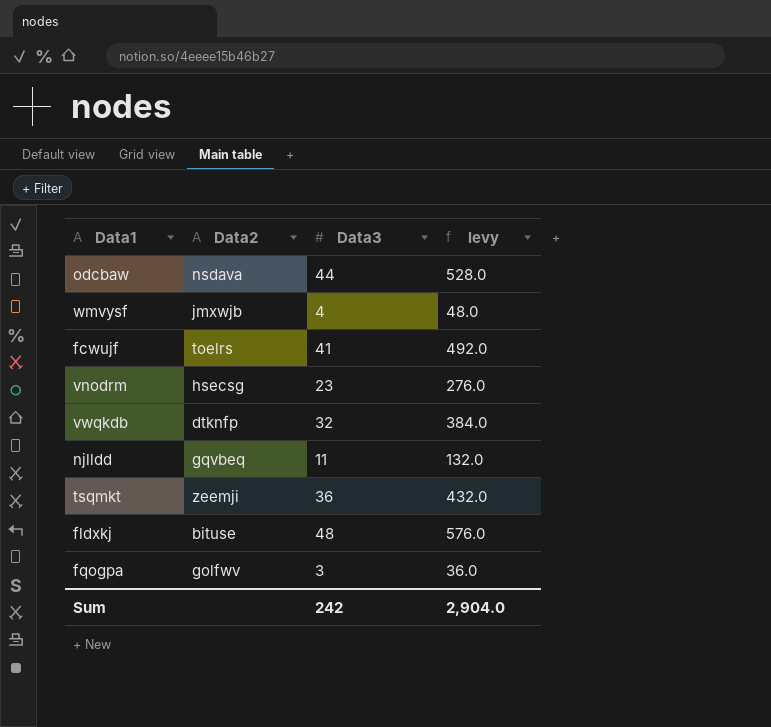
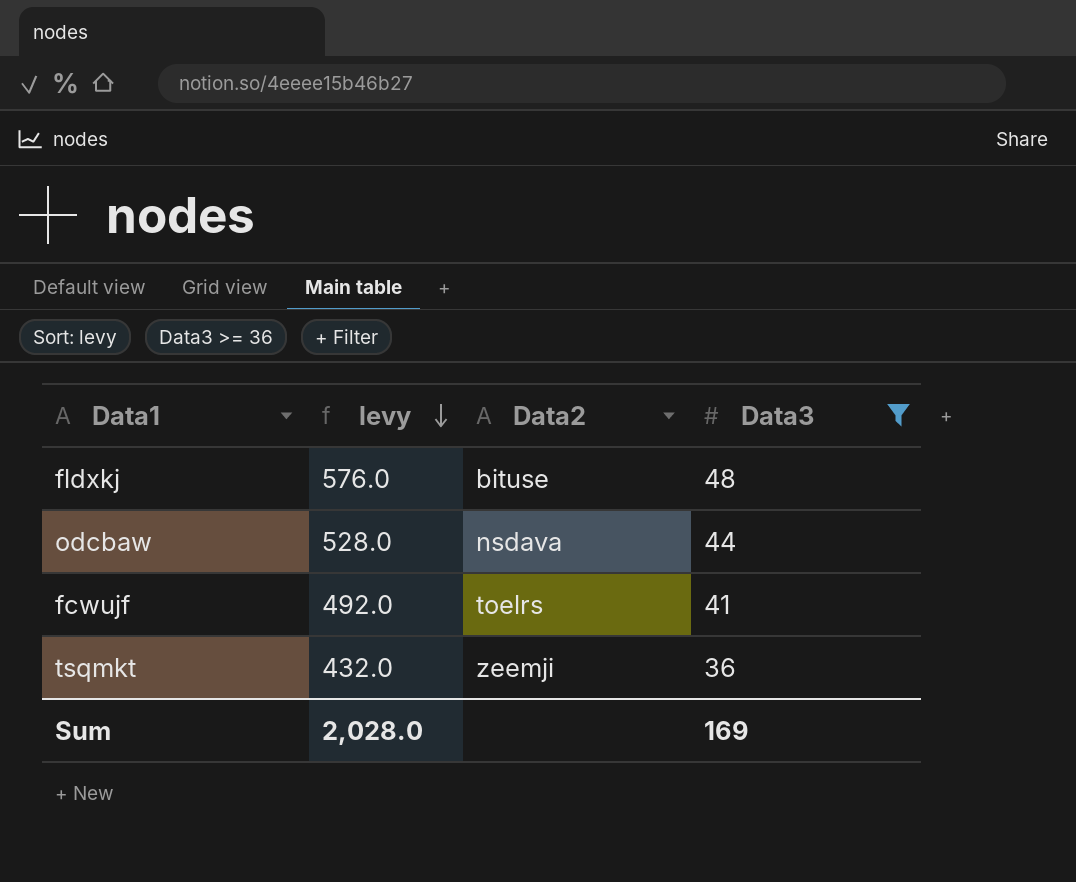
filter: none -> Data3 >= 36
row order: none -> levy descending
column levy | position: 4 -> 2
Sum | levy: 2,904.0 -> 2,028.0
Sum | Data3: 242 -> 169

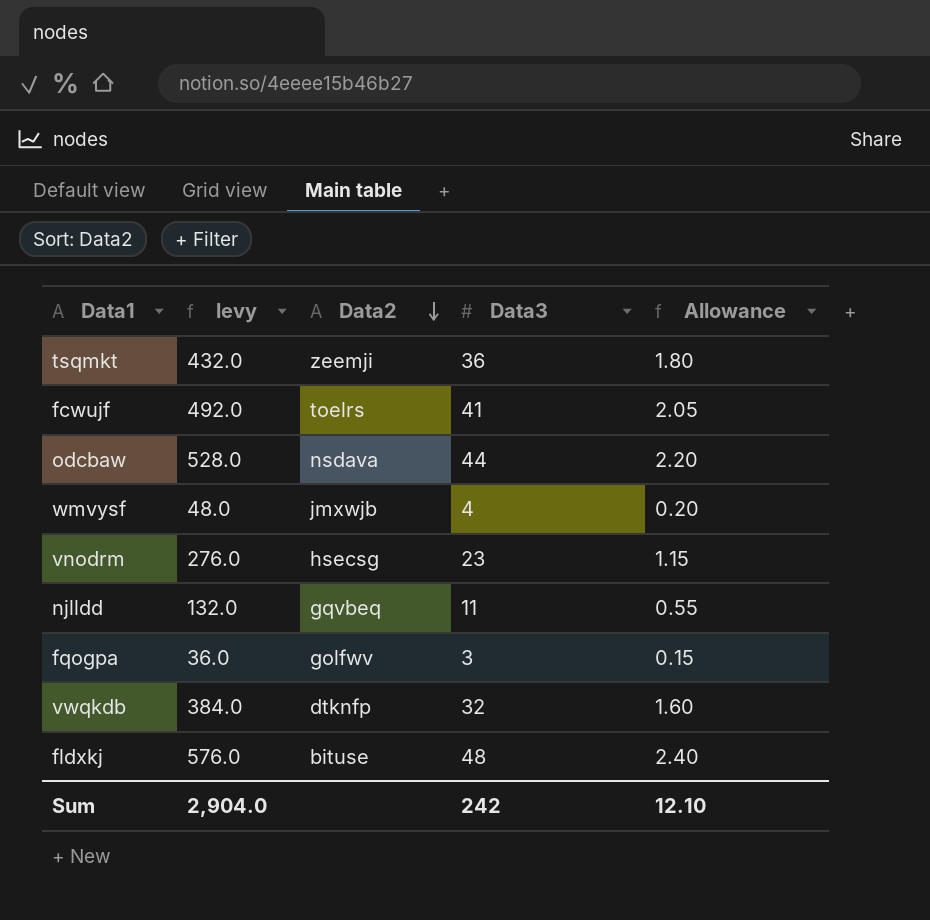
filter: Data3 >= 36 -> none
row order: levy descending -> Data2 descending
column Allowance | formula: none -> [Data3] * 0.05
Sum | levy: 2,028.0 -> 2,904.0
Sum | Data3: 169 -> 242

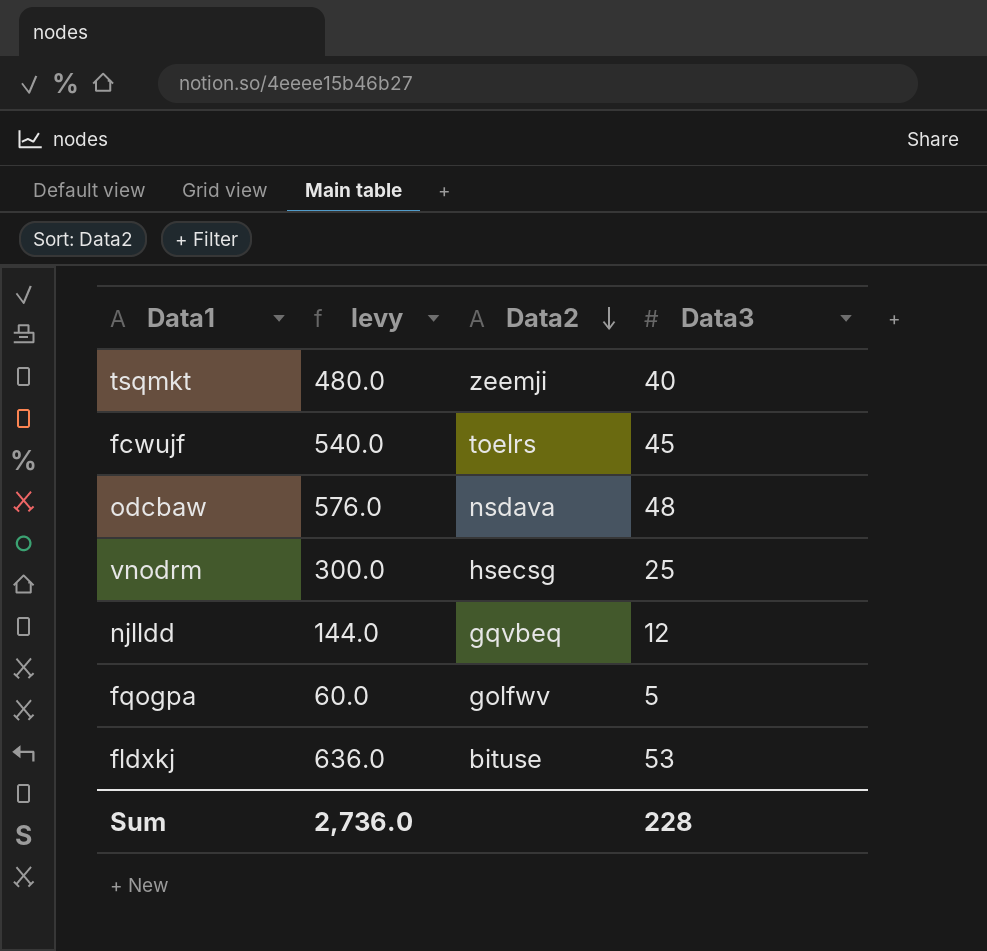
column Allowance | formula: [Data3] * 0.05 -> none
row wmvysf: 48.0 | jmxwjb | 4 | 0.20 -> none
row vwqkdb: 384.0 | dtknfp | 32 | 1.60 -> none
tsqmkt | levy: 432.0 -> 480.0
tsqmkt | Data3: 36 -> 40
fcwujf | levy: 492.0 -> 540.0
fcwujf | Data3: 41 -> 45
odcbaw | levy: 528.0 -> 576.0
odcbaw | Data3: 44 -> 48
vnodrm | levy: 276.0 -> 300.0
vnodrm | Data3: 23 -> 25
njlldd | levy: 132.0 -> 144.0
njlldd | Data3: 11 -> 12
fqogpa | levy: 36.0 -> 60.0
fqogpa | Data3: 3 -> 5
fldxkj | levy: 576.0 -> 636.0
fldxkj | Data3: 48 -> 53
Sum | levy: 2,904.0 -> 2,736.0
Sum | Data3: 242 -> 228

